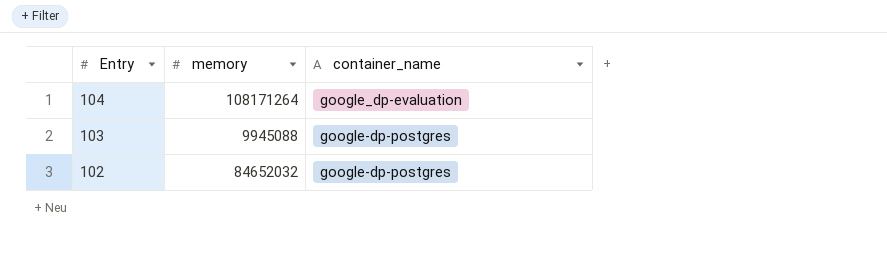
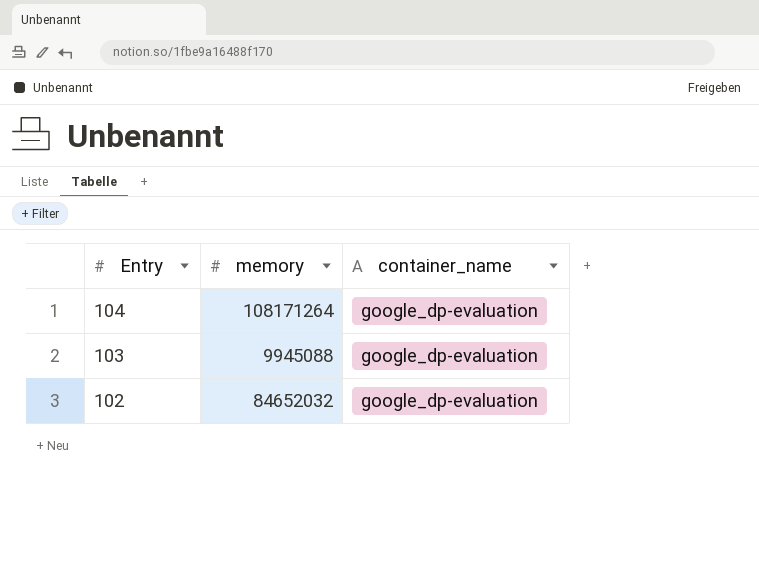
103 | container_name: google-dp-postgres -> google_dp-evaluation
102 | container_name: google-dp-postgres -> google_dp-evaluation

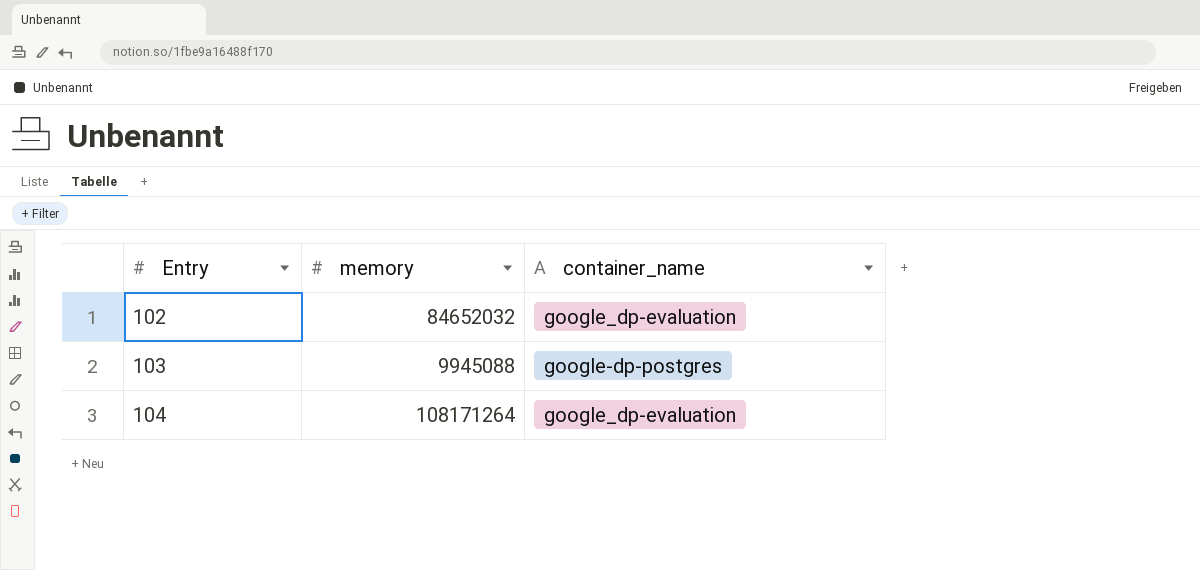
row order: Entry descending -> Entry ascending
103 | container_name: google_dp-evaluation -> google-dp-postgres

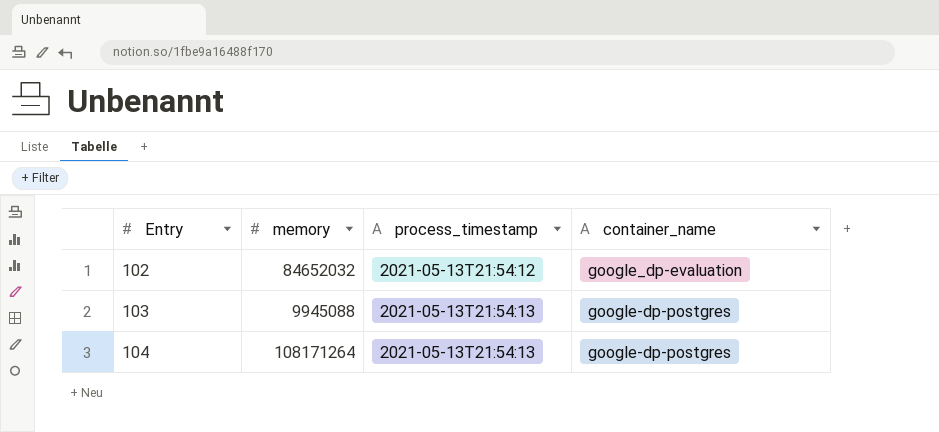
column process_timestamp | position: none -> 3
104 | container_name: google_dp-evaluation -> google-dp-postgres

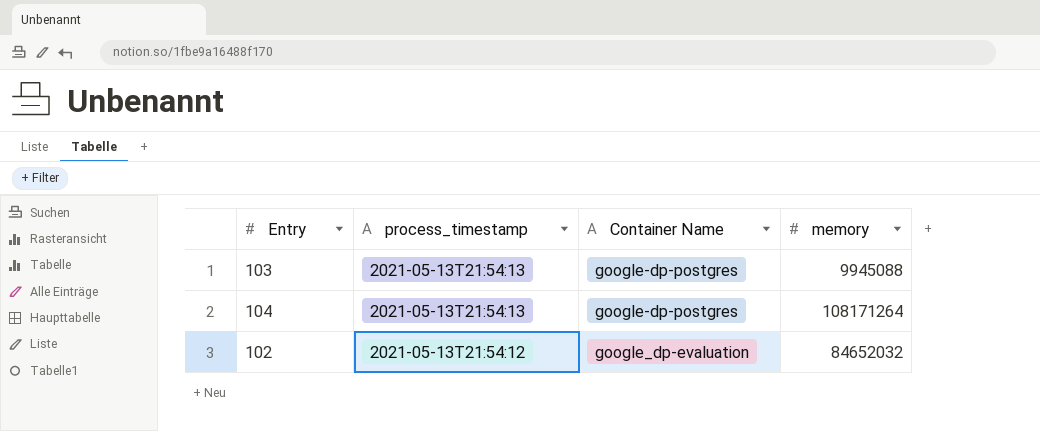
row order: Entry ascending -> process_timestamp descending
column name: container_name -> Container Name
column memory | position: 2 -> 4

